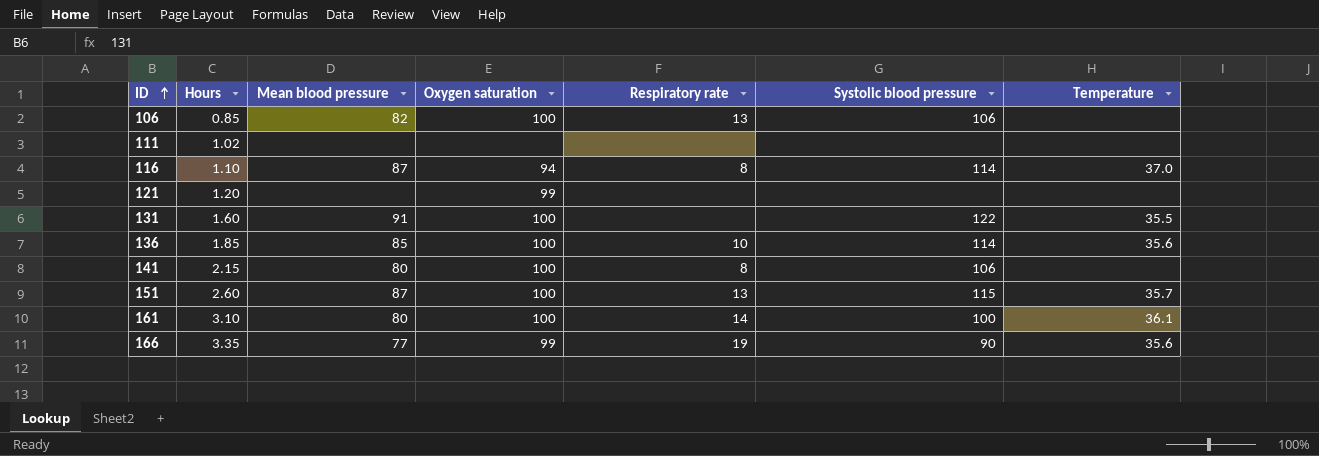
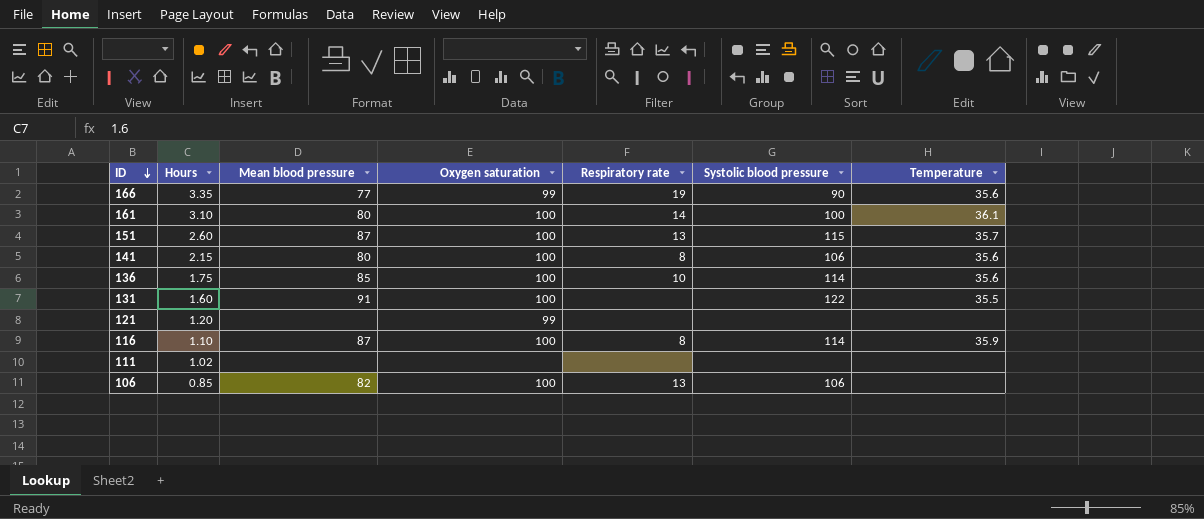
row order: ID ascending -> ID descending
141 | Temperature: none -> 35.6
136 | Hours: 1.85 -> 1.75
116 | Oxygen saturation: 94 -> 100
116 | Temperature: 37.0 -> 35.9

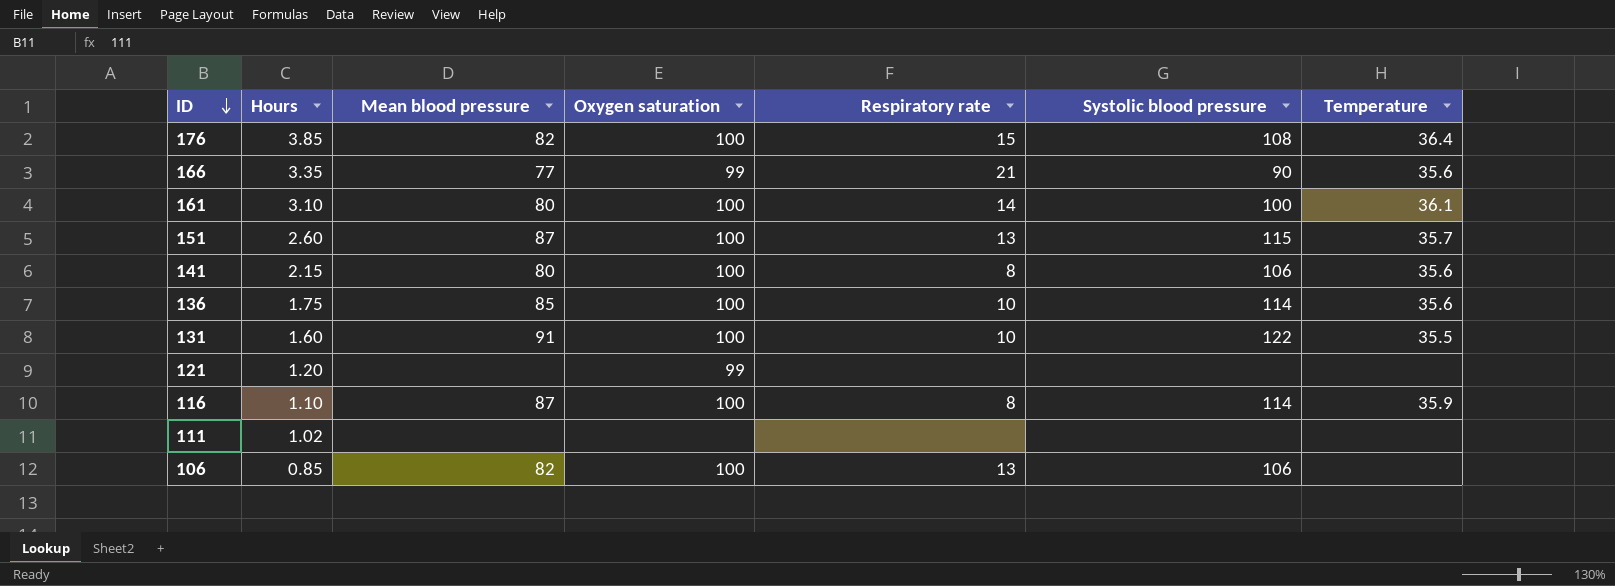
row 176: none -> 3.85 | 82 | 100 | 15 | 108 | 36.4
166 | Respiratory rate: 19 -> 21
131 | Respiratory rate: none -> 10

